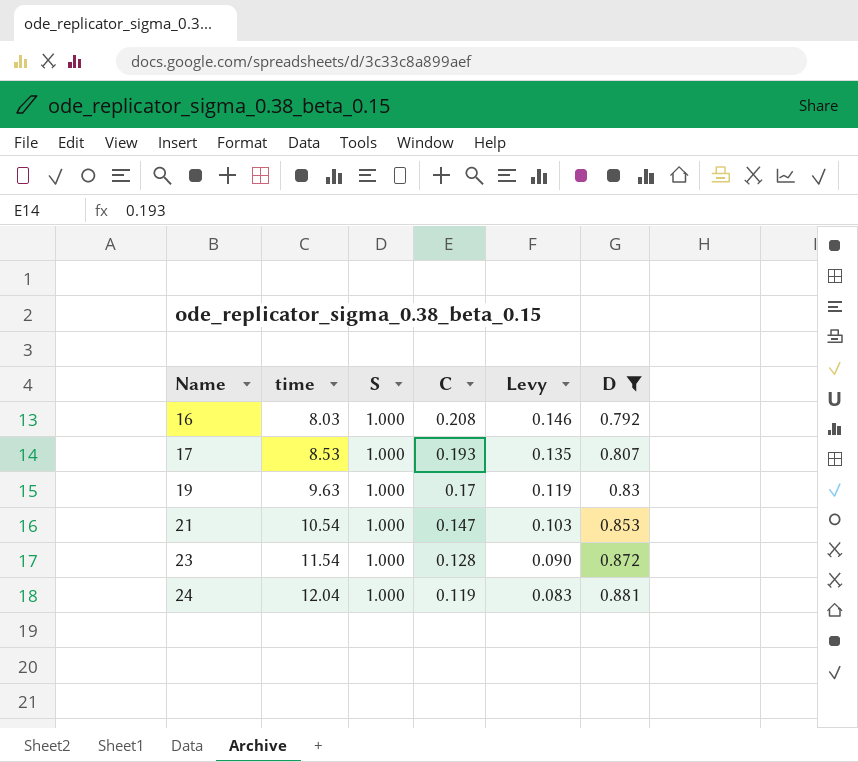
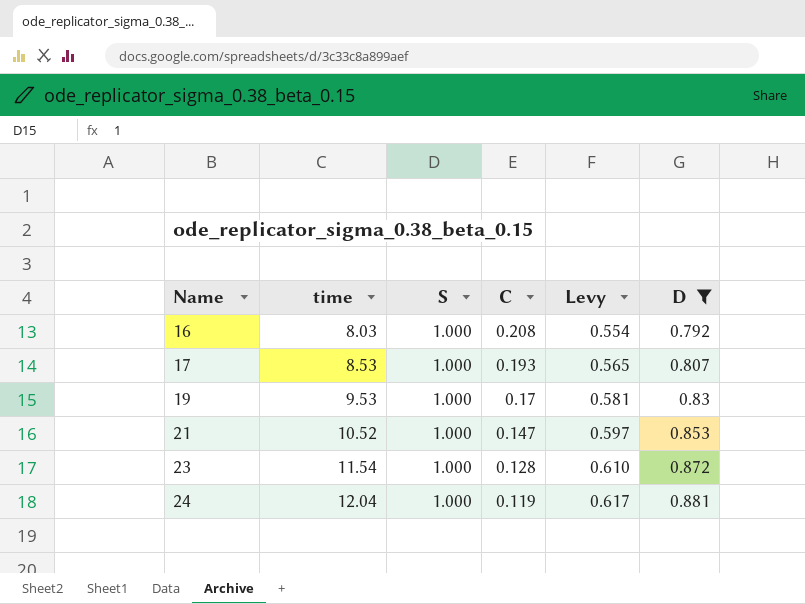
column Levy | formula: [C] * 0.7 -> [D] * 0.7
19 | time: 9.63 -> 9.53
21 | time: 10.54 -> 10.52

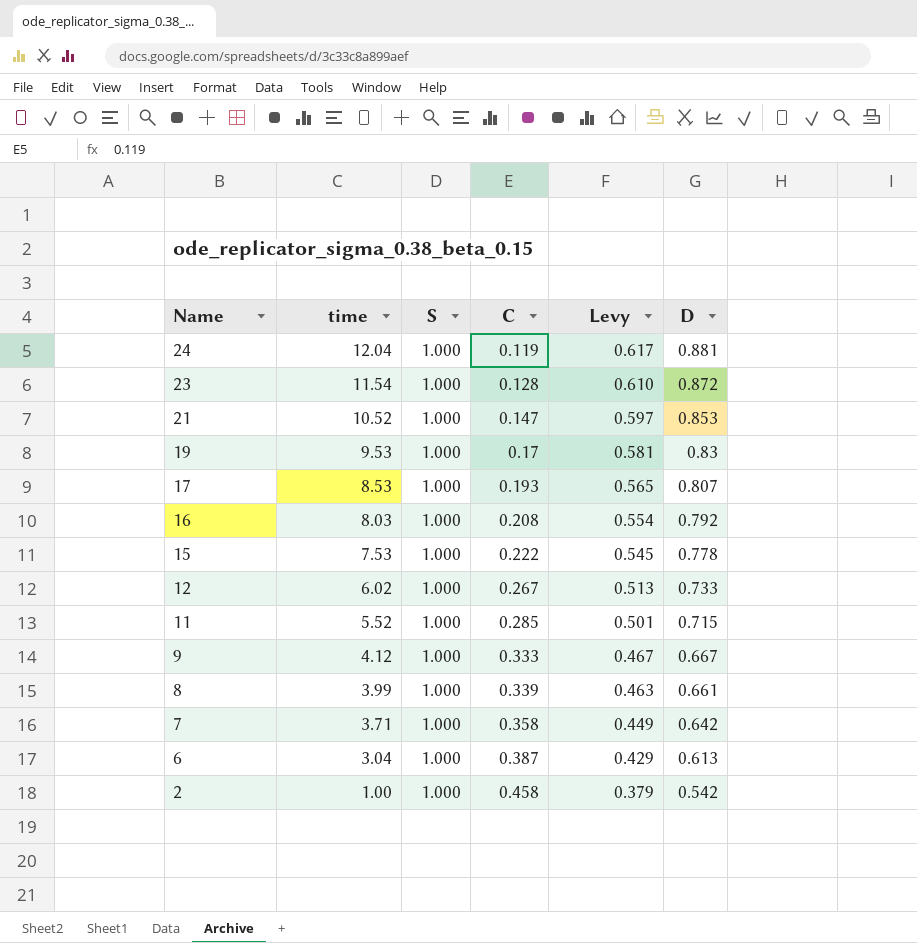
filter: D >= 0.792 -> none
row order: Name ascending -> Name descending

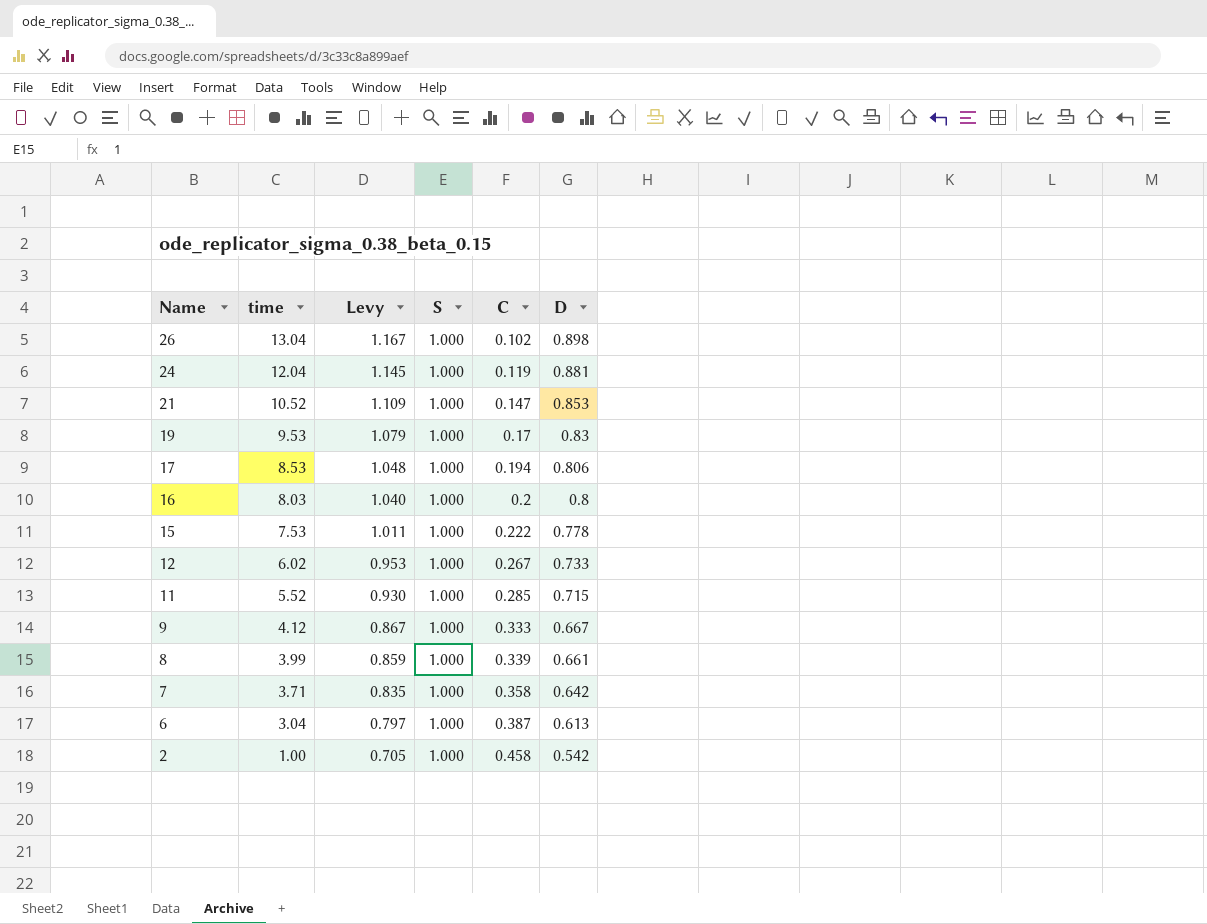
column Levy | formula: [D] * 0.7 -> [D] * 1.3
column Levy | position: 5 -> 3
row 23: 11.54 | 1.000 | 0.128 | 0.610 | 0.872 -> none
row 26: none -> 13.04 | 1.167 | 1.000 | 0.102 | 0.898
17 | C: 0.193 -> 0.194
17 | D: 0.807 -> 0.806
16 | C: 0.208 -> 0.2
16 | D: 0.792 -> 0.8

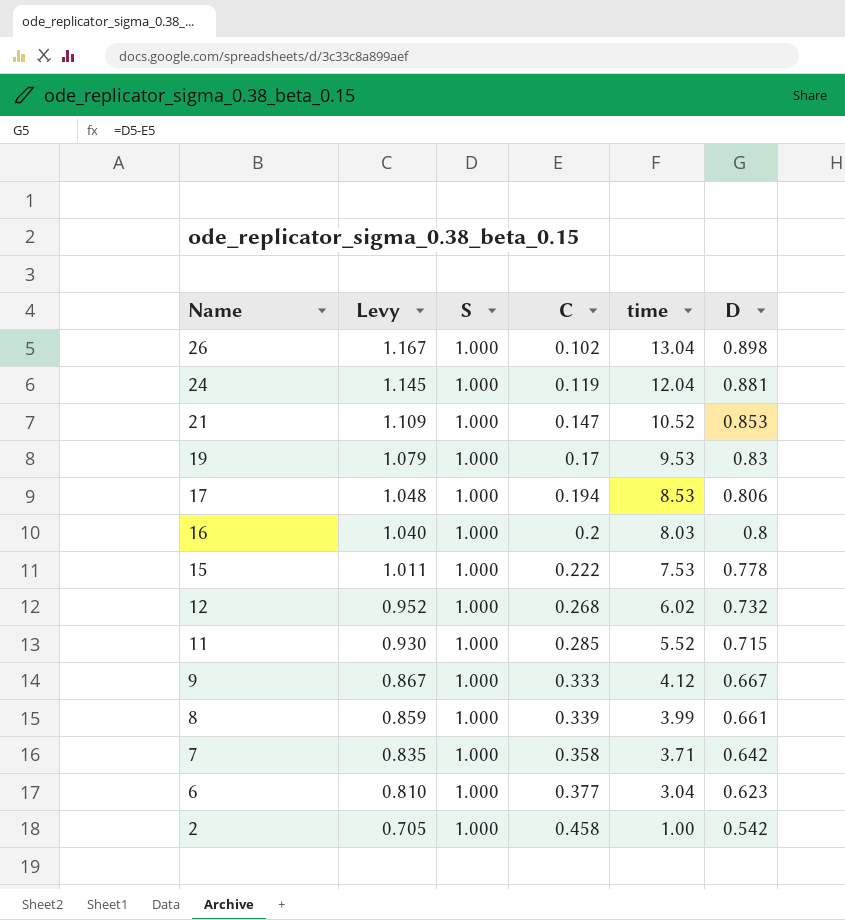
column time | position: 2 -> 5
12 | Levy: 0.953 -> 0.952
12 | C: 0.267 -> 0.268
12 | D: 0.733 -> 0.732
6 | Levy: 0.797 -> 0.810
6 | C: 0.387 -> 0.377
6 | D: 0.613 -> 0.623

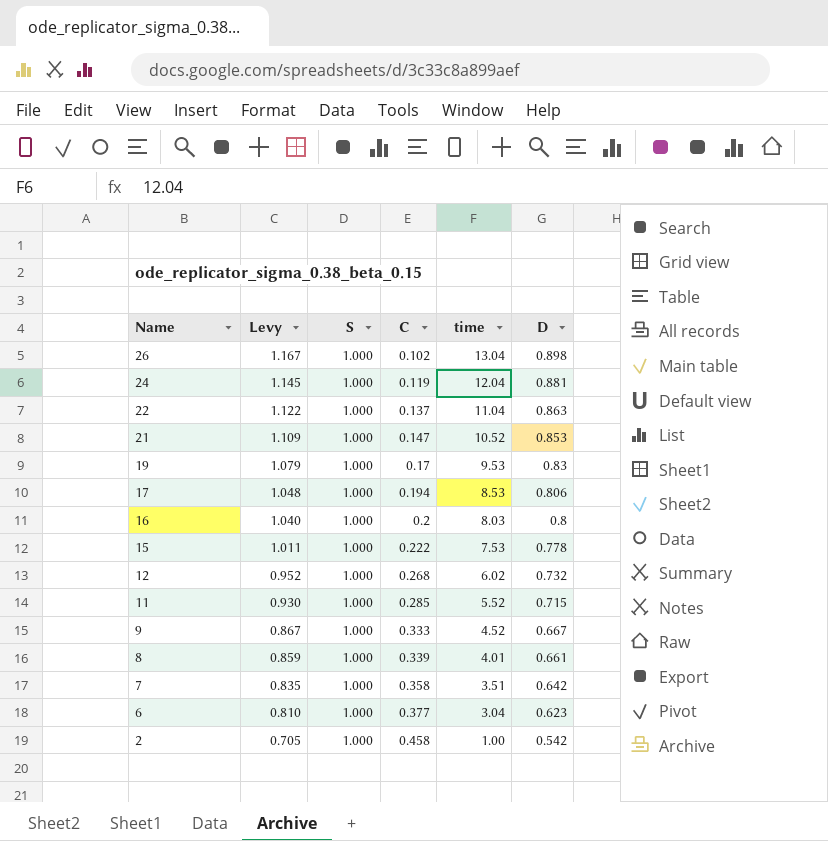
row 22: none -> 1.122 | 1.000 | 0.137 | 11.04 | 0.863
9 | time: 4.12 -> 4.52
8 | time: 3.99 -> 4.01
7 | time: 3.71 -> 3.51

